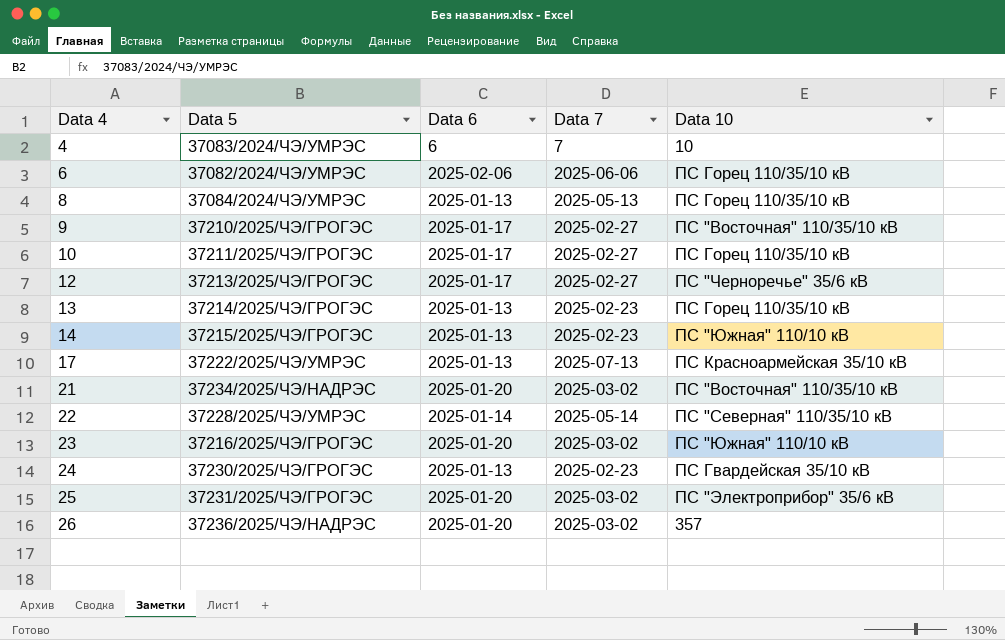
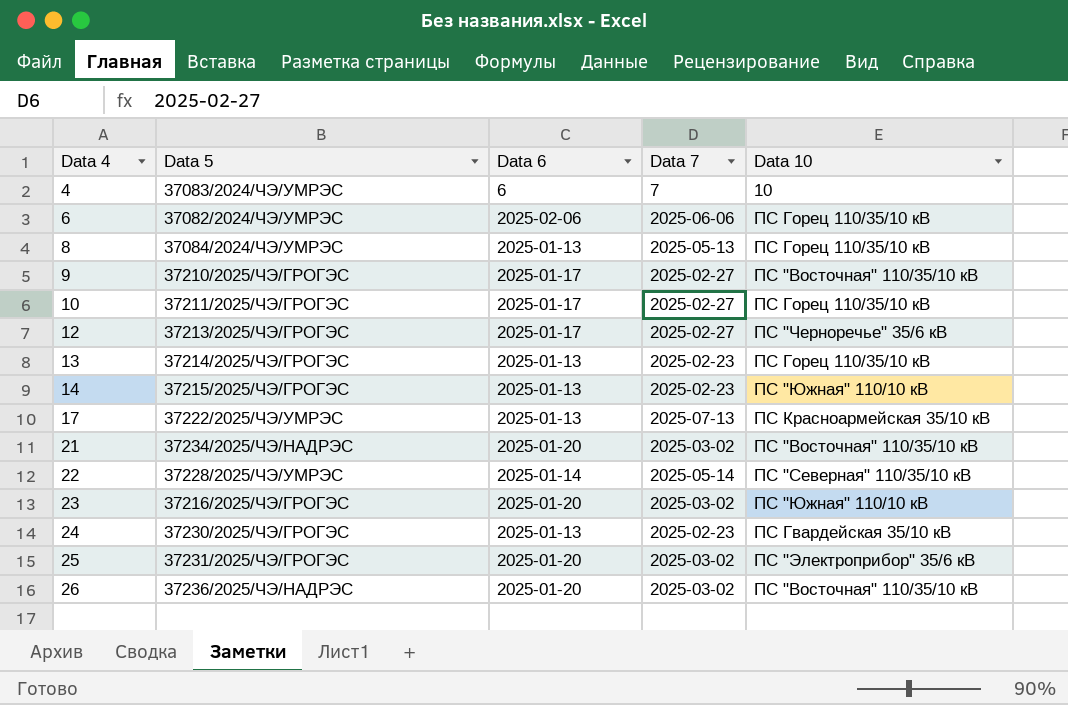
26 | Data 10: 357 -> ПС "Восточная" 110/35/10 кВ

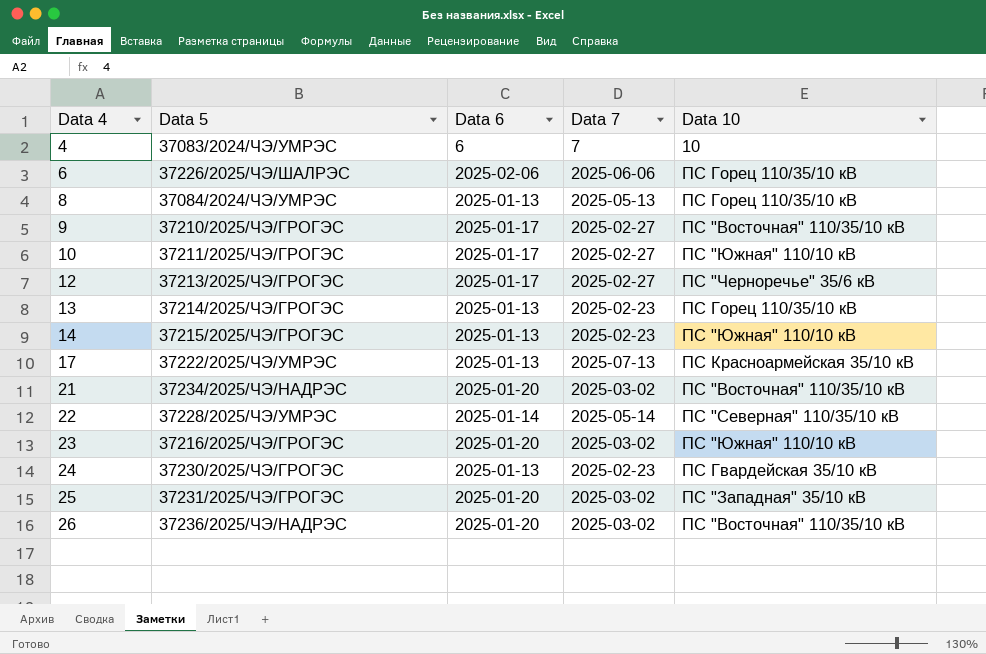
6 | Data 5: 37082/2024/ЧЭ/УМРЭС -> 37226/2025/ЧЭ/ШАЛРЭС
10 | Data 10: ПС Горец 110/35/10 кВ -> ПС "Южная" 110/10 кВ
25 | Data 10: ПС "Электроприбор" 35/6 кВ -> ПС "Западная" 35/10 кВ

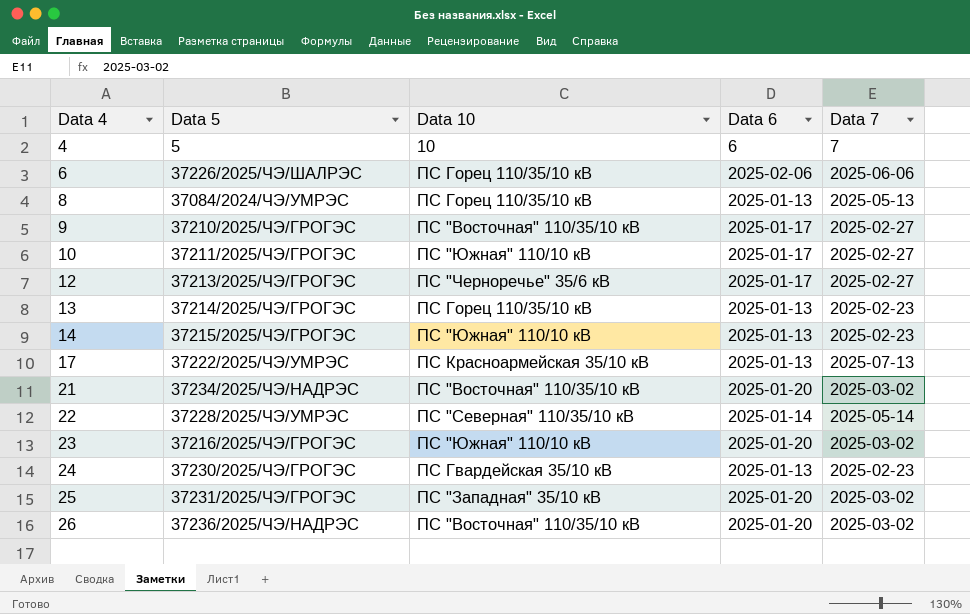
column Data 10 | position: 5 -> 3
4 | Data 5: 37083/2024/ЧЭ/УМРЭС -> 5

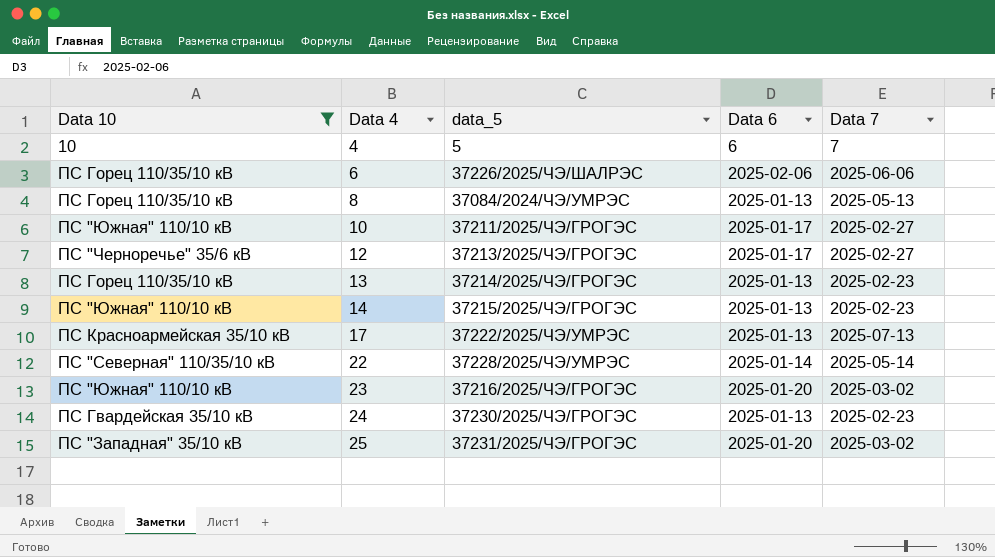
filter: none -> Data 10 != ПС "Восточная" 110/35/10 кВ
column Data 10 | position: 3 -> 1
column name: Data 5 -> data_5

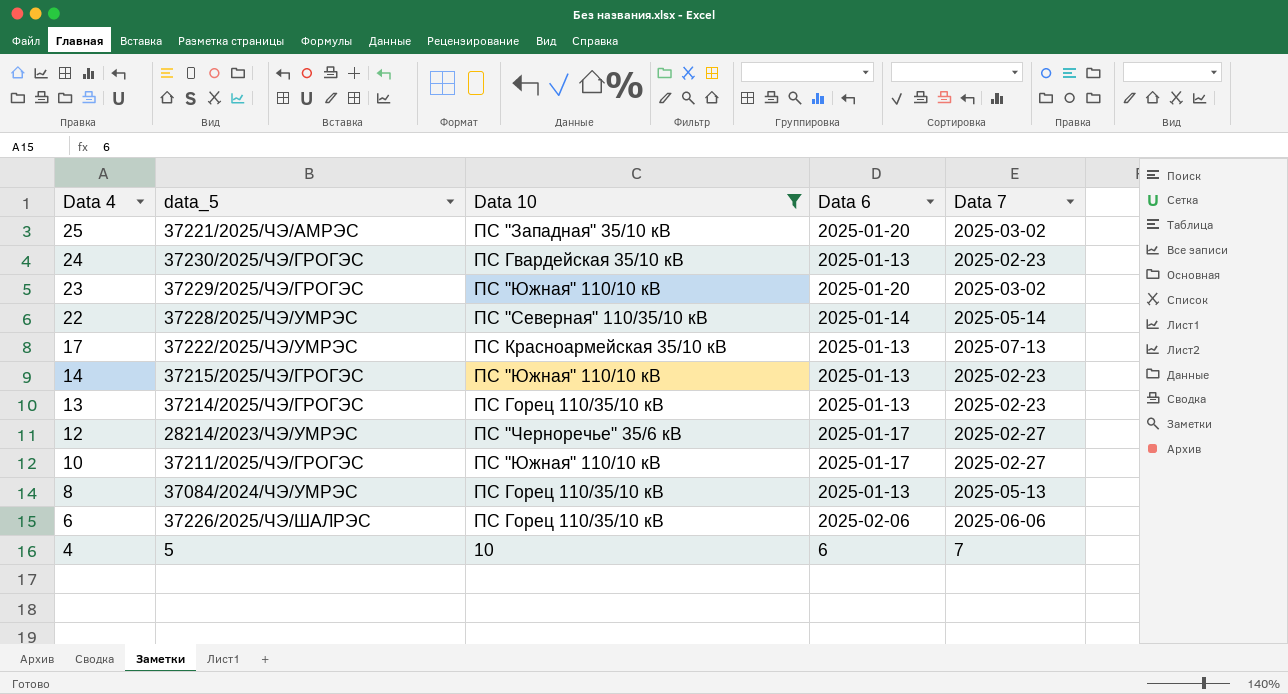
row order: Data 4 ascending -> Data 4 descending
column Data 10 | position: 1 -> 3
25 | data_5: 37231/2025/ЧЭ/ГРОГЭС -> 37221/2025/ЧЭ/АМРЭС
23 | data_5: 37216/2025/ЧЭ/ГРОГЭС -> 37229/2025/ЧЭ/ГРОГЭС
12 | data_5: 37213/2025/ЧЭ/ГРОГЭС -> 28214/2023/ЧЭ/УМРЭС

